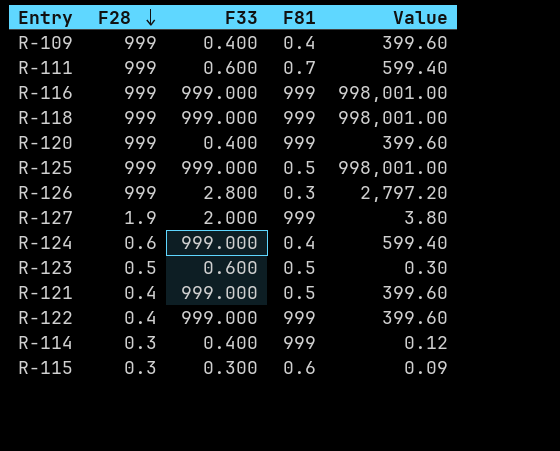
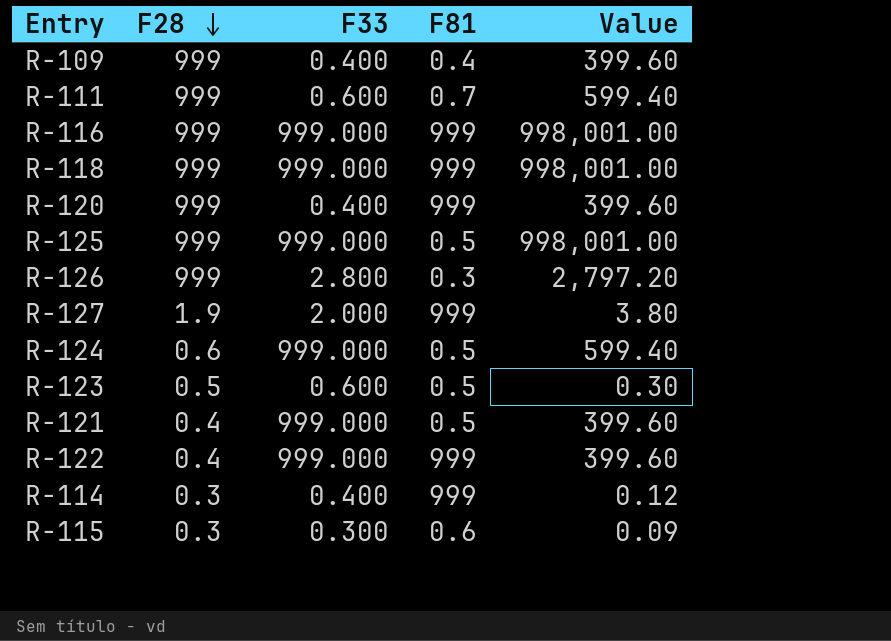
R-124 | F81: 0.4 -> 0.5

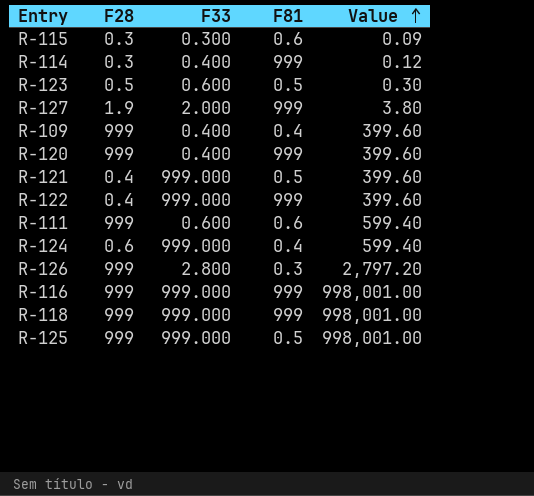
row order: F28 descending -> Value ascending
R-111 | F81: 0.7 -> 0.6
R-124 | F81: 0.5 -> 0.4

